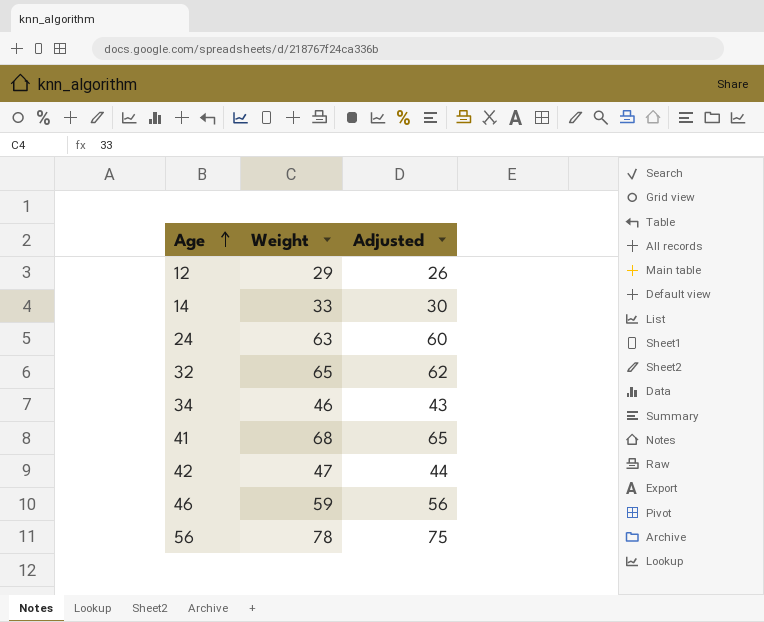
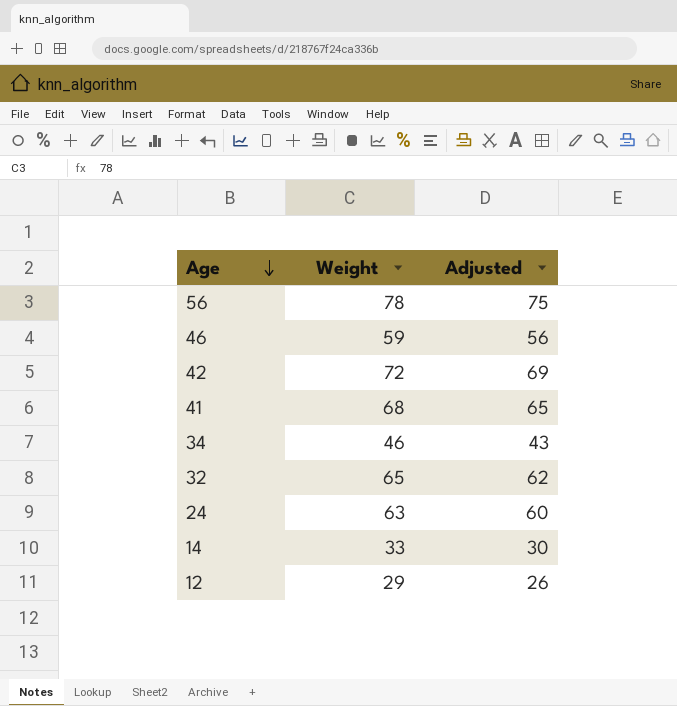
row order: Age ascending -> Age descending
42 | Weight: 47 -> 72
42 | Adjusted: 44 -> 69

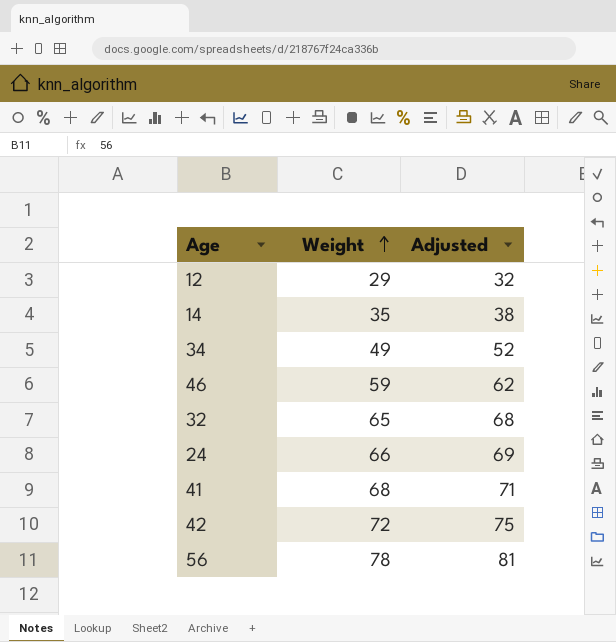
row order: Age descending -> Weight ascending
column Adjusted | formula: [Weight] - 3 -> [Weight] + 3
14 | Weight: 33 -> 35
34 | Weight: 46 -> 49
24 | Weight: 63 -> 66

